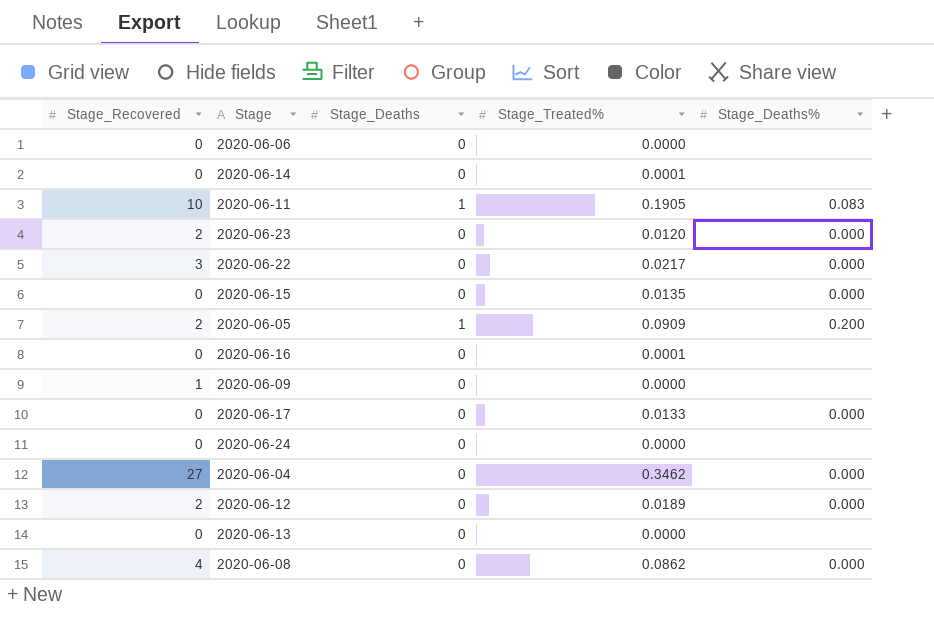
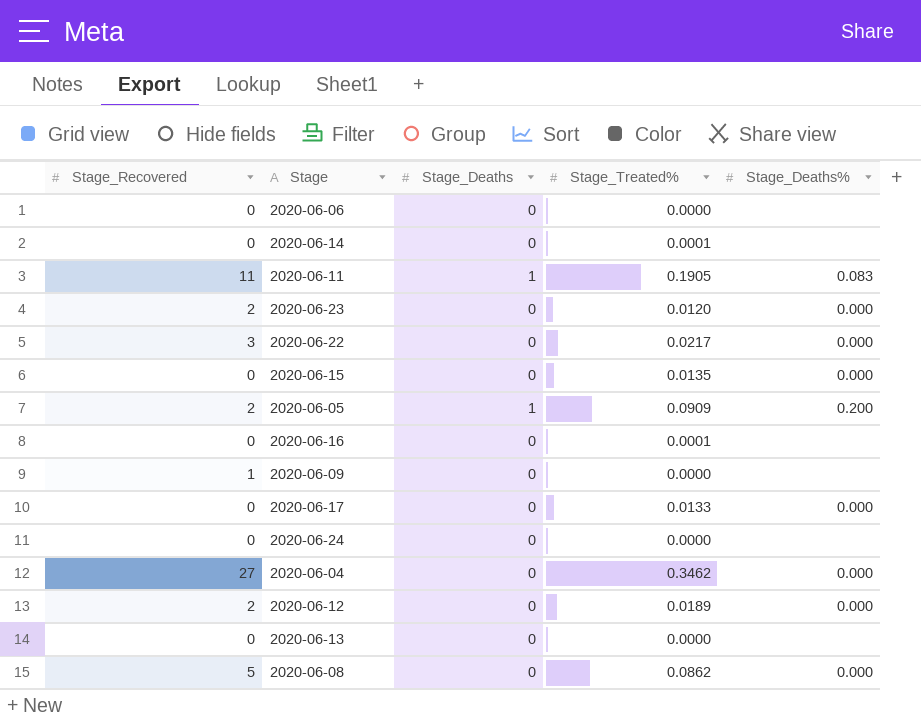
2020-06-11 | Stage_Recovered: 10 -> 11
2020-06-08 | Stage_Recovered: 4 -> 5

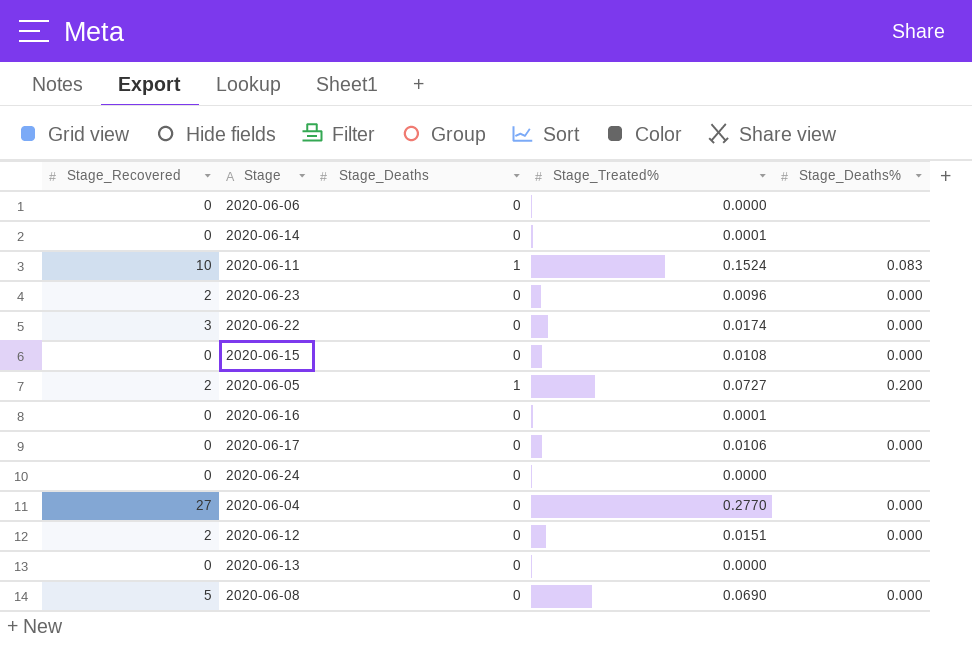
row 2020-06-09: 1 | 0 | 0.0000 | none -> none
2020-06-11 | Stage_Recovered: 11 -> 10
2020-06-11 | Stage_Treated%: 0.1905 -> 0.1524
2020-06-23 | Stage_Treated%: 0.0120 -> 0.0096
2020-06-22 | Stage_Treated%: 0.0217 -> 0.0174
2020-06-15 | Stage_Treated%: 0.0135 -> 0.0108
2020-06-05 | Stage_Treated%: 0.0909 -> 0.0727
2020-06-17 | Stage_Treated%: 0.0133 -> 0.0106
2020-06-04 | Stage_Treated%: 0.3462 -> 0.2770
2020-06-12 | Stage_Treated%: 0.0189 -> 0.0151
2020-06-08 | Stage_Treated%: 0.0862 -> 0.0690

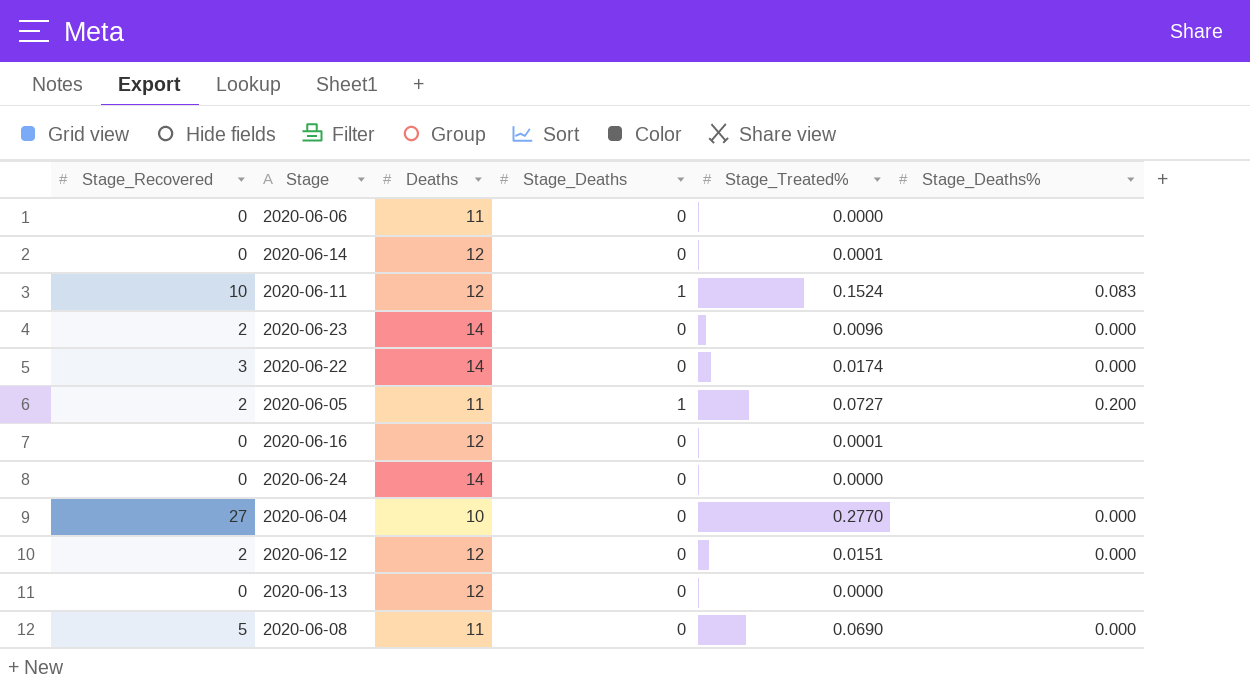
column Deaths | position: none -> 3
row 2020-06-15: 0 | 0 | 0.0108 | 0.000 -> none
row 2020-06-17: 0 | 0 | 0.0106 | 0.000 -> none

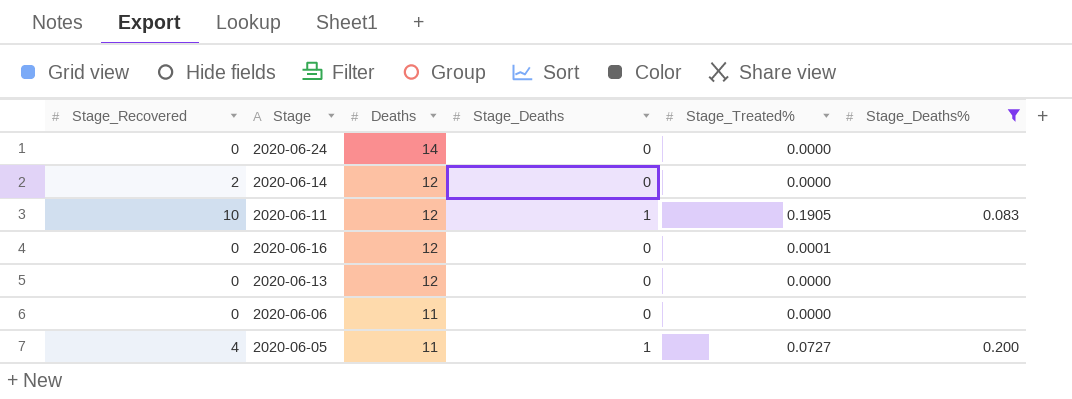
filter: none -> Stage_Deaths% != 0.000
row order: none -> Deaths descending
2020-06-14 | Stage_Recovered: 0 -> 2
2020-06-14 | Stage_Treated%: 0.0001 -> 0.0000
2020-06-11 | Stage_Treated%: 0.1524 -> 0.1905
2020-06-05 | Stage_Recovered: 2 -> 4

